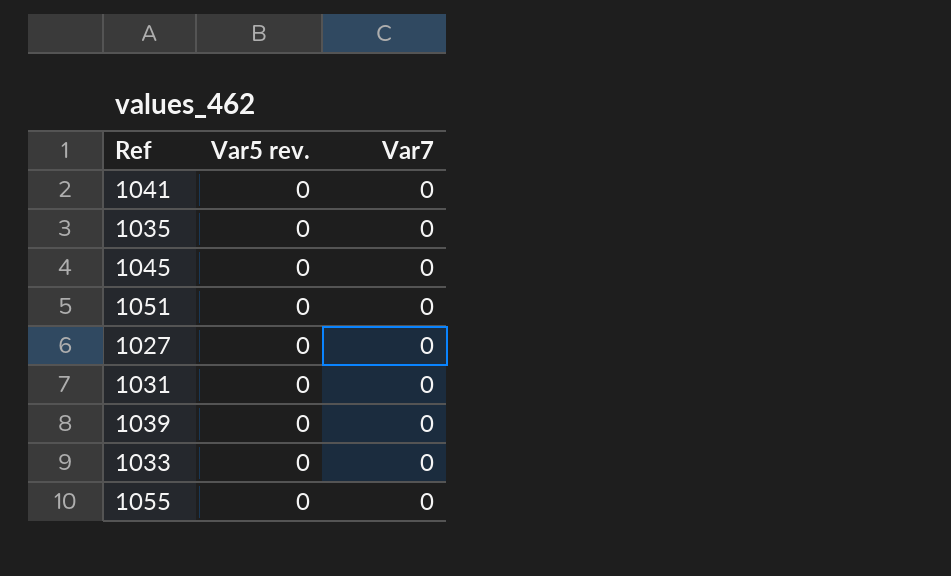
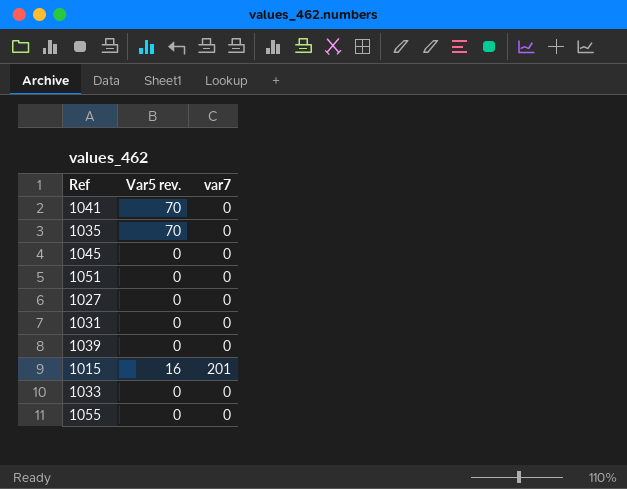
column name: Var7 -> var7
1041 | Var5 rev.: 0 -> 70
1035 | Var5 rev.: 0 -> 70
row 1015: none -> 16 | 201

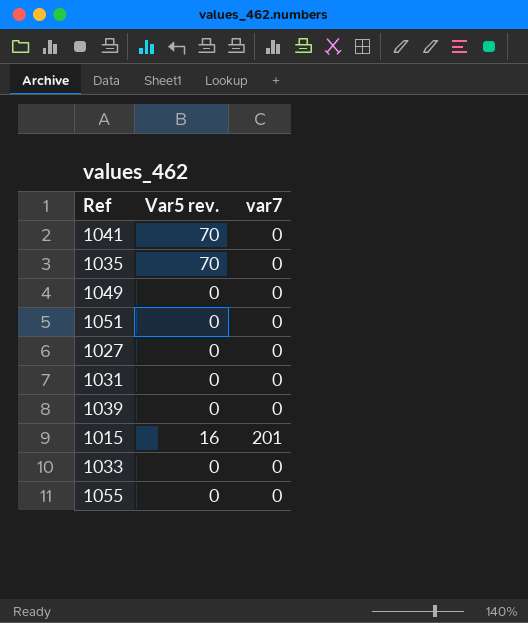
row 1045: 0 | 0 -> none
row 1049: none -> 0 | 0

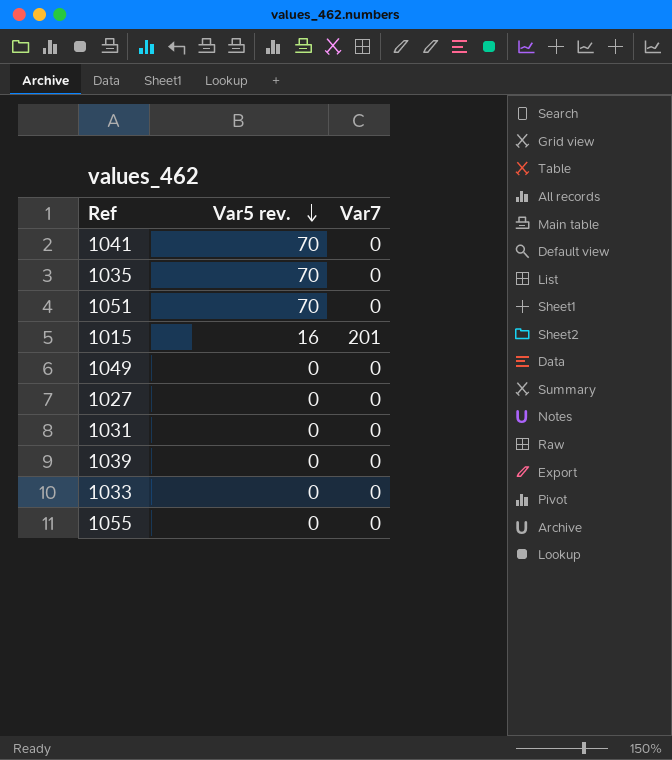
row order: none -> Var5 rev. descending
column name: var7 -> Var7
1051 | Var5 rev.: 0 -> 70

